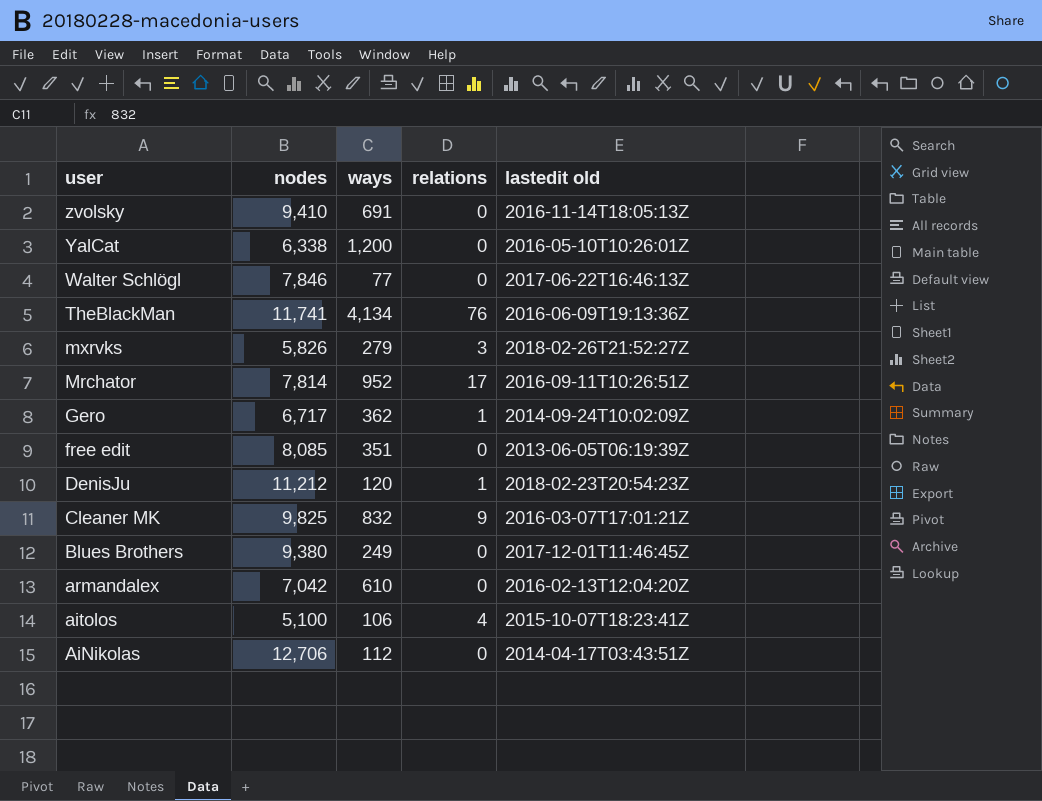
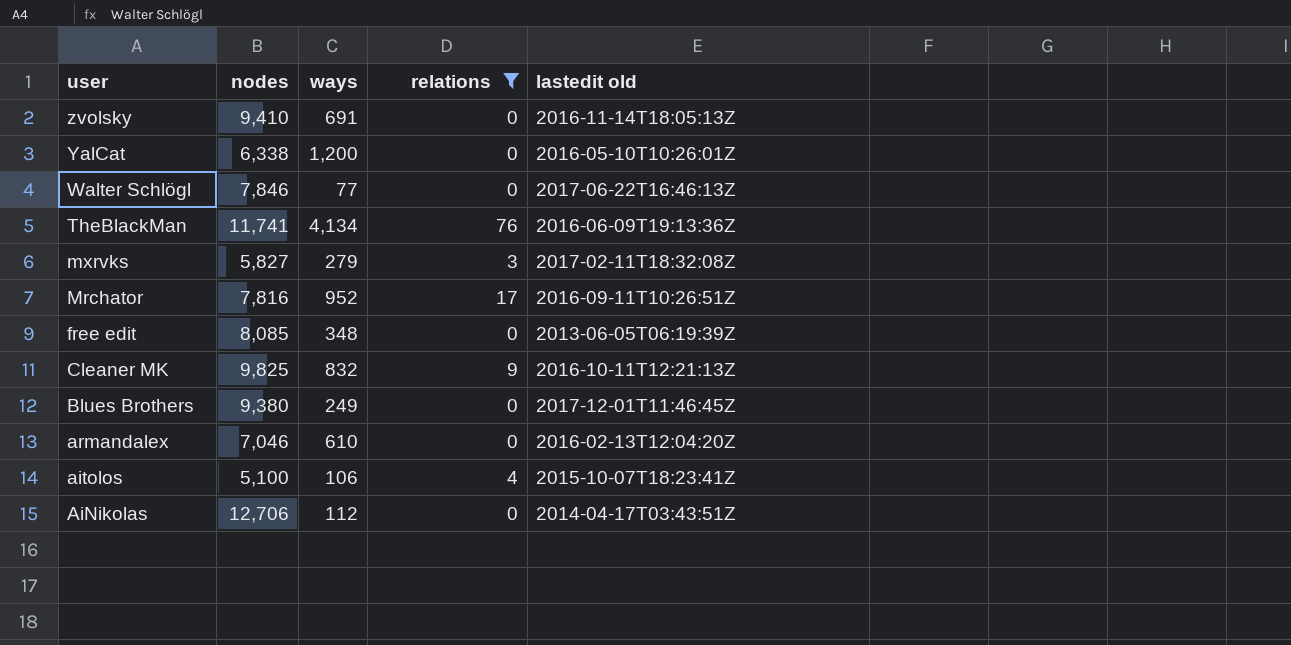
filter: none -> relations != 1
mxrvks | nodes: 5,826 -> 5,827
mxrvks | lastedit old: 2018-02-26T21:52:27Z -> 2017-02-11T18:32:08Z
Mrchator | nodes: 7,814 -> 7,816
free edit | ways: 351 -> 348
Cleaner MK | lastedit old: 2016-03-07T17:01:21Z -> 2016-10-11T12:21:13Z
armandalex | nodes: 7,042 -> 7,046

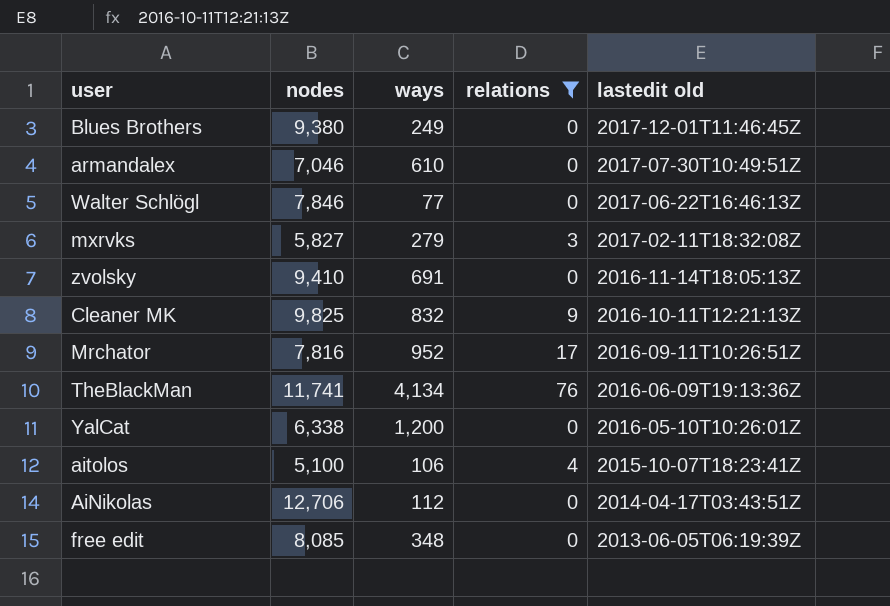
row order: user descending -> lastedit old descending
armandalex | lastedit old: 2016-02-13T12:04:20Z -> 2017-07-30T10:49:51Z

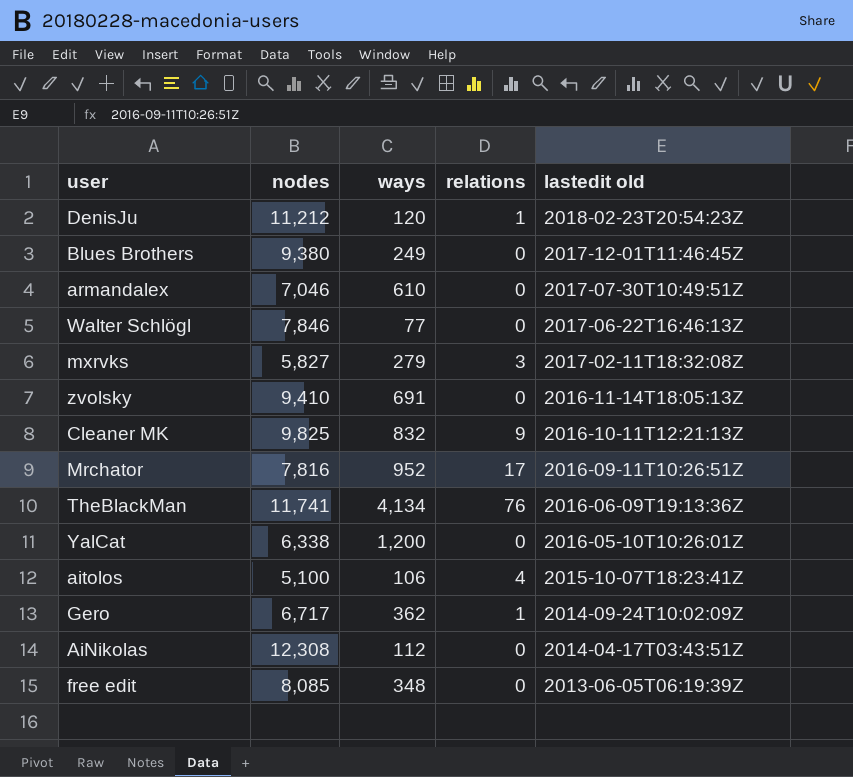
filter: relations != 1 -> none
AiNikolas | nodes: 12,706 -> 12,308

